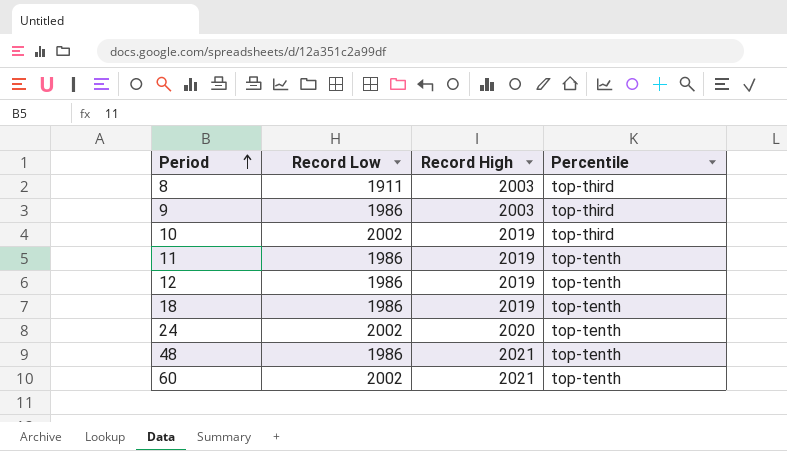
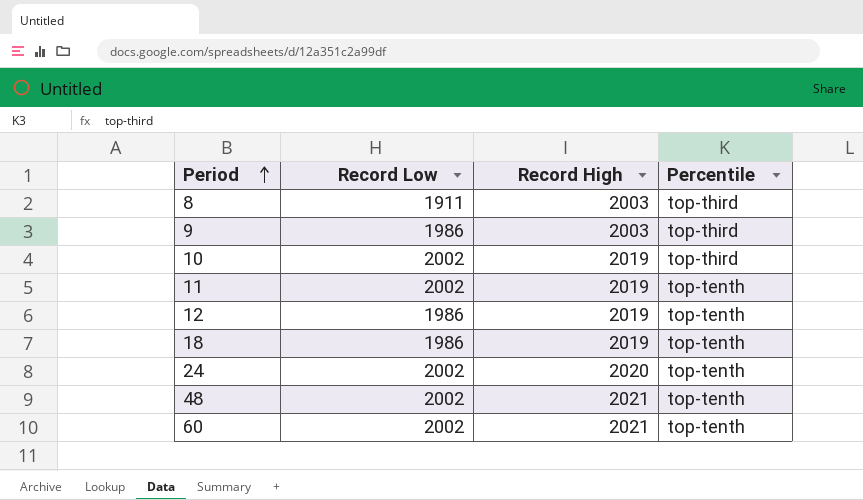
11 | Record Low: 1986 -> 2002
48 | Record Low: 1986 -> 2002

